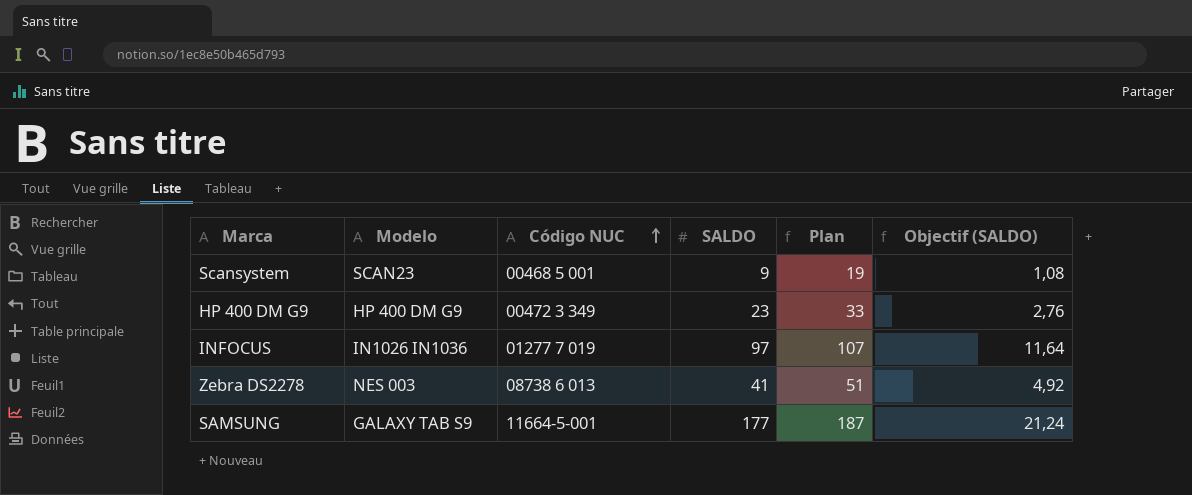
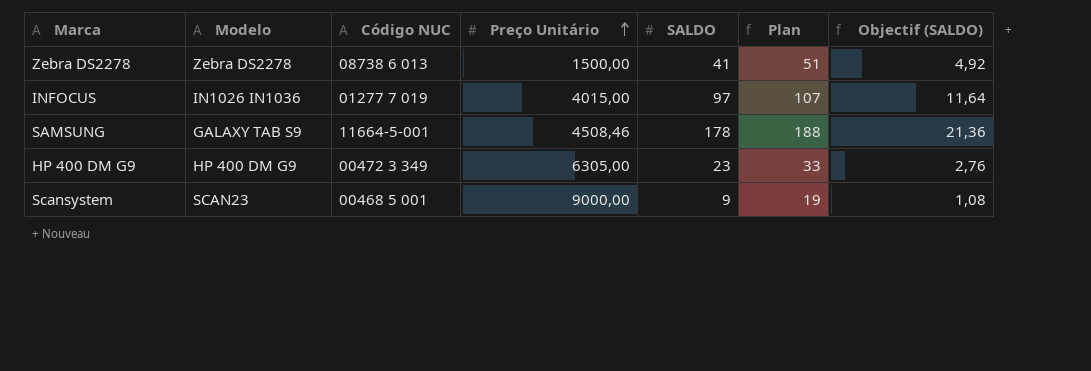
row order: Código NUC ascending -> Preço Unitário ascending
column Preço Unitário | position: none -> 4
Zebra DS2278 | Modelo: NES 003 -> Zebra DS2278
SAMSUNG | SALDO: 177 -> 178
SAMSUNG | Plan: 187 -> 188
SAMSUNG | Objectif (SALDO): 21,24 -> 21,36

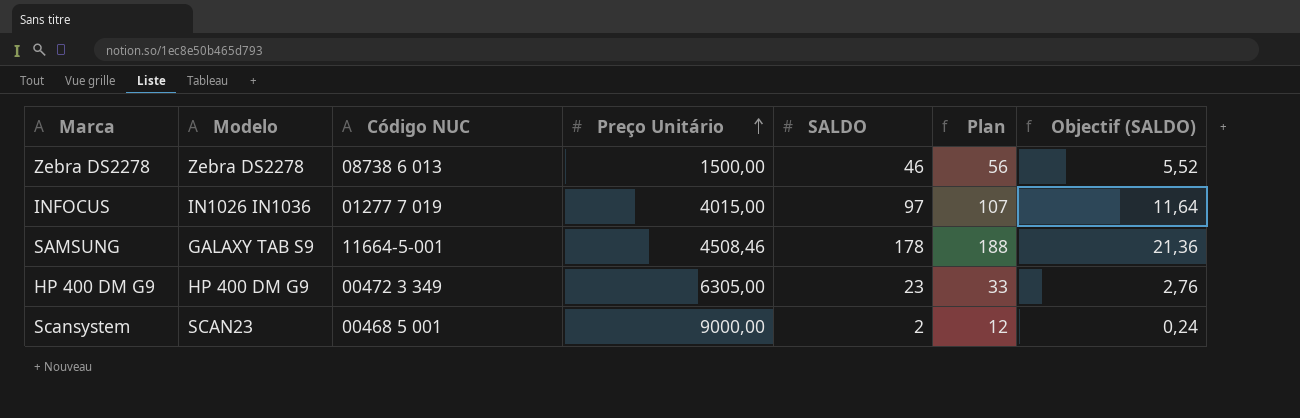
Zebra DS2278 | SALDO: 41 -> 46
Zebra DS2278 | Plan: 51 -> 56
Zebra DS2278 | Objectif (SALDO): 4,92 -> 5,52
Scansystem | SALDO: 9 -> 2
Scansystem | Plan: 19 -> 12
Scansystem | Objectif (SALDO): 1,08 -> 0,24

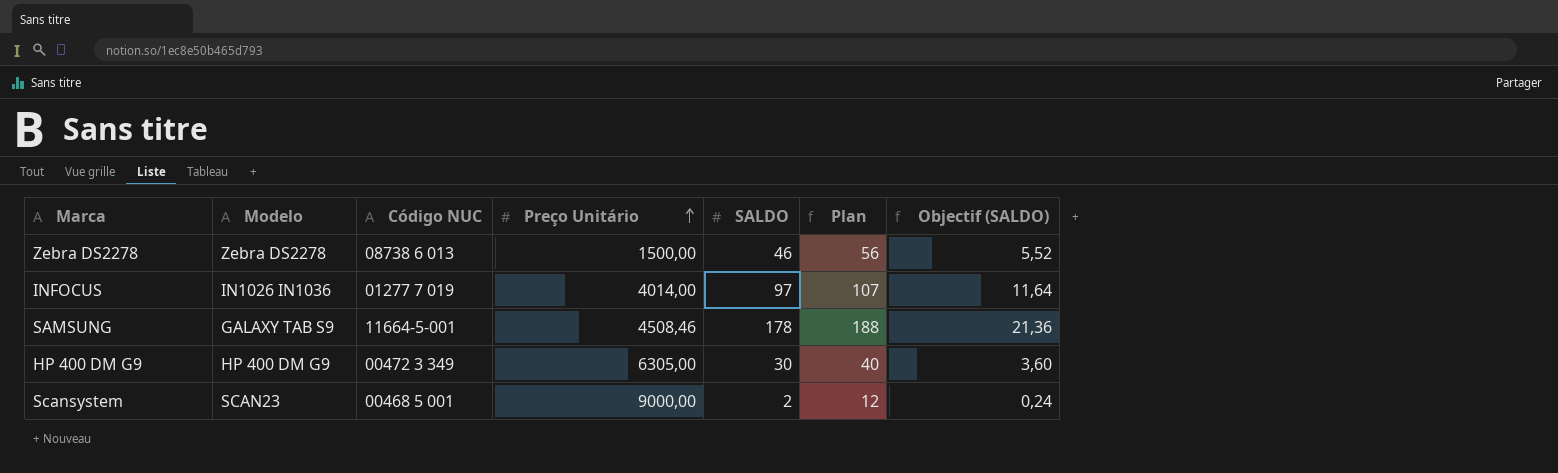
INFOCUS | Preço Unitário: 4015,00 -> 4014,00
HP 400 DM G9 | SALDO: 23 -> 30
HP 400 DM G9 | Plan: 33 -> 40
HP 400 DM G9 | Objectif (SALDO): 2,76 -> 3,60

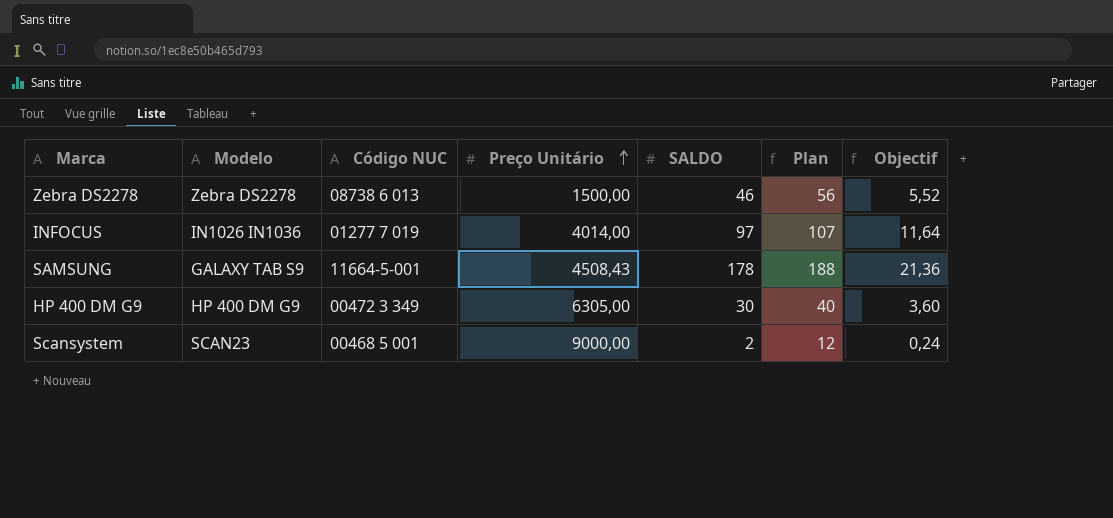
column name: Objectif (SALDO) -> Objectif
SAMSUNG | Preço Unitário: 4508,46 -> 4508,43

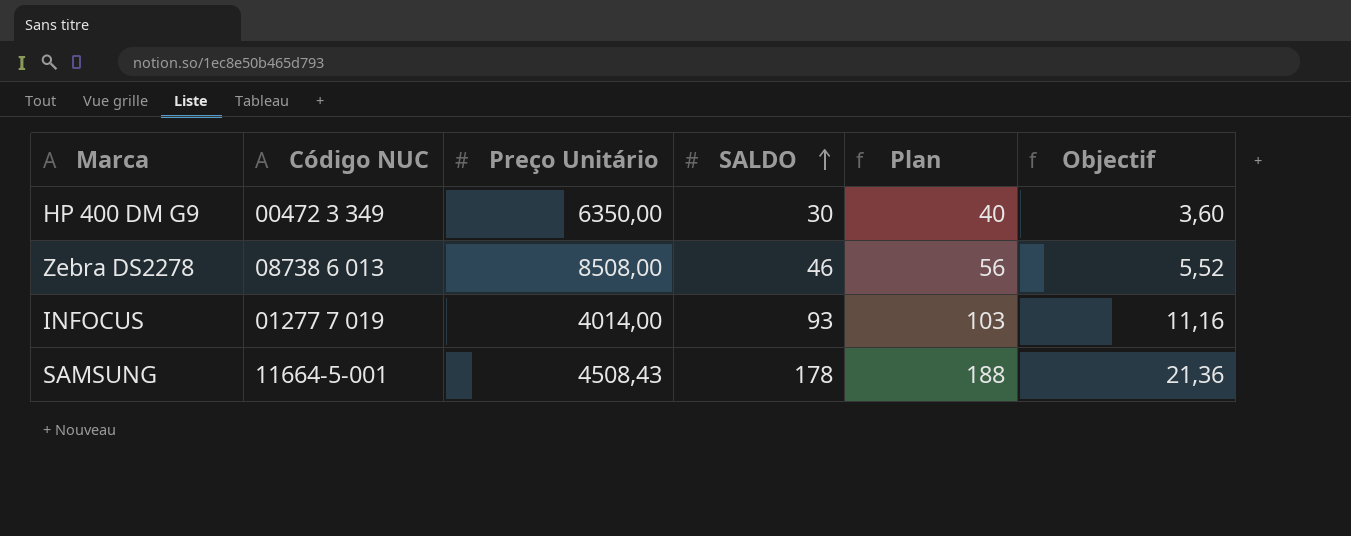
row order: Preço Unitário ascending -> SALDO ascending
column Modelo | position: 2 -> none
row Scansystem: SCAN23 | 00468 5 001 | 9000,00 | 2 | 12 | 0,24 -> none
HP 400 DM G9 | Preço Unitário: 6305,00 -> 6350,00
Zebra DS2278 | Preço Unitário: 1500,00 -> 8508,00
INFOCUS | SALDO: 97 -> 93
INFOCUS | Plan: 107 -> 103
INFOCUS | Objectif: 11,64 -> 11,16

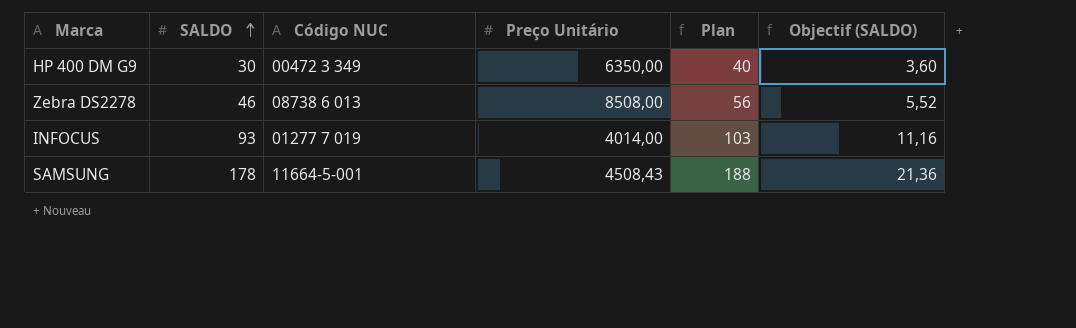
column SALDO | position: 4 -> 2
column name: Objectif -> Objectif (SALDO)

